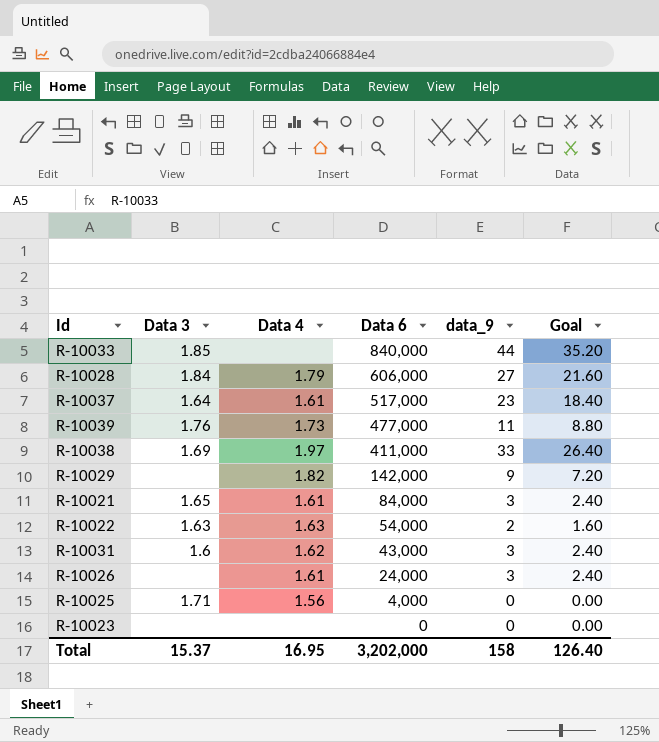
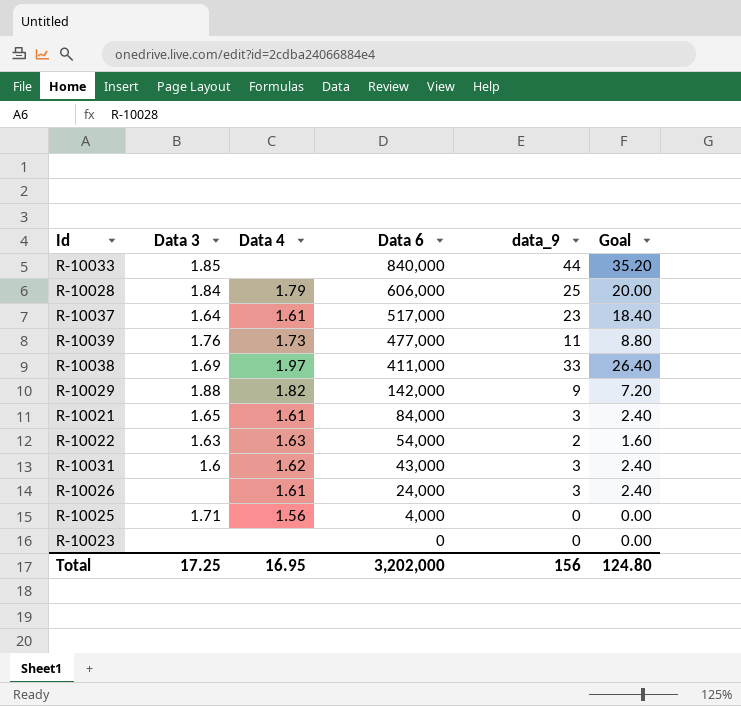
R-10028 | data_9: 27 -> 25
R-10028 | Goal: 21.60 -> 20.00
R-10029 | Data 3: none -> 1.88
Total | Data 3: 15.37 -> 17.25
Total | data_9: 158 -> 156
Total | Goal: 126.40 -> 124.80

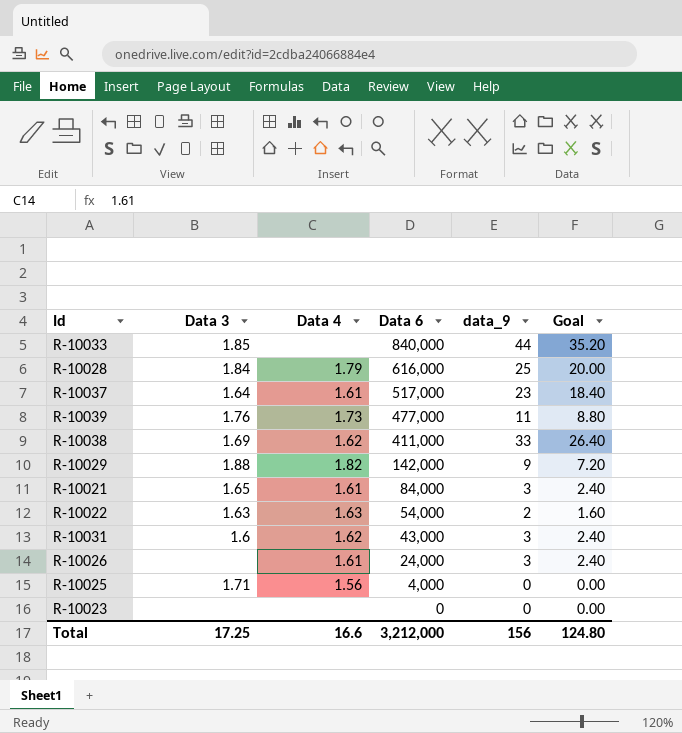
R-10028 | Data 6: 606,000 -> 616,000
R-10038 | Data 4: 1.97 -> 1.62
Total | Data 4: 16.95 -> 16.6
Total | Data 6: 3,202,000 -> 3,212,000

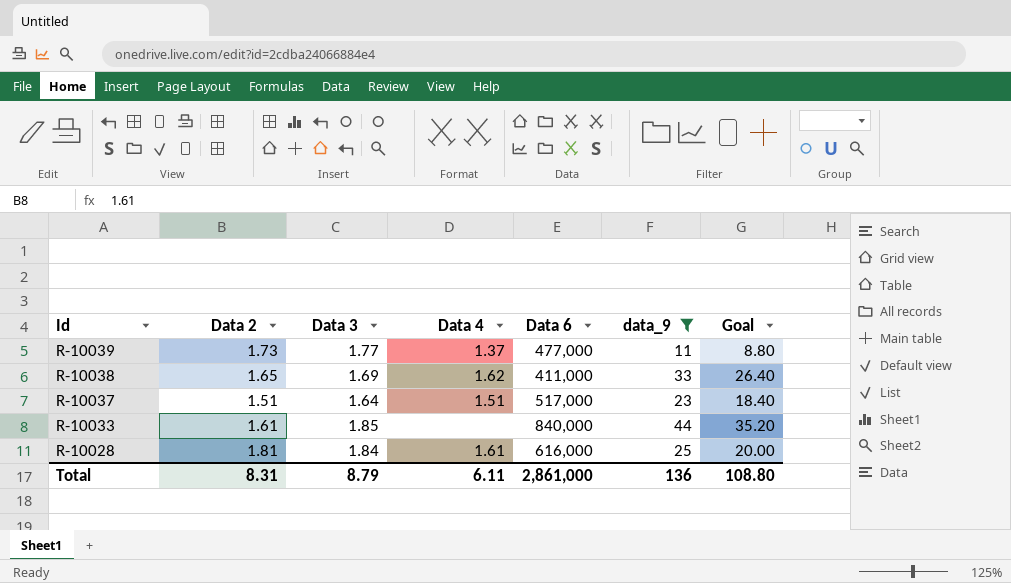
filter: none -> data_9 >= 11
row order: Data 6 descending -> Id descending
column Data 2 | position: none -> 2
R-10039 | Data 3: 1.76 -> 1.77
R-10039 | Data 4: 1.73 -> 1.37
R-10037 | Data 4: 1.61 -> 1.51
R-10028 | Data 4: 1.79 -> 1.61
Total | Data 3: 17.25 -> 8.79
Total | Data 4: 16.6 -> 6.11
Total | Data 6: 3,212,000 -> 2,861,000
Total | data_9: 156 -> 136
Total | Goal: 124.80 -> 108.80

